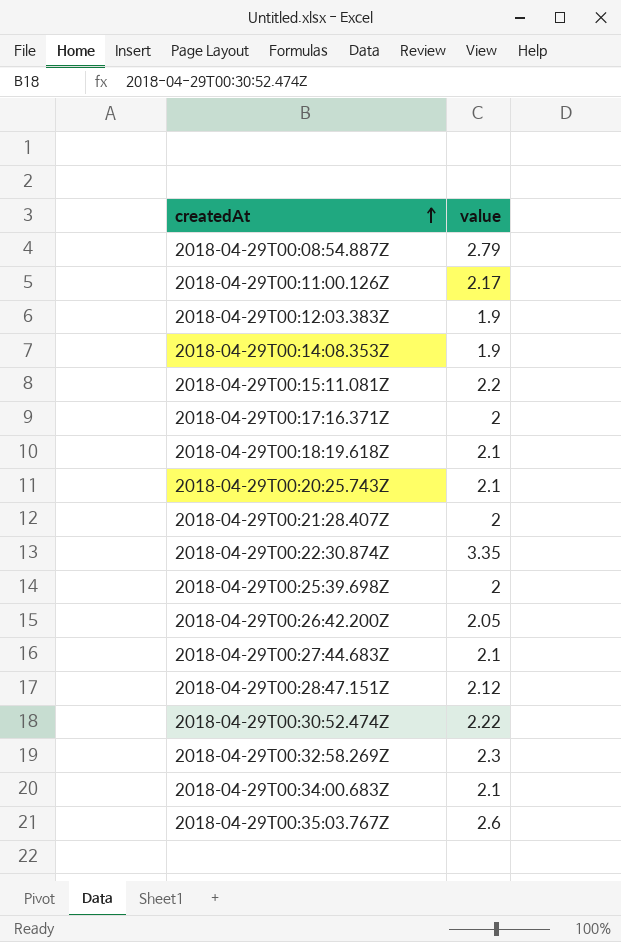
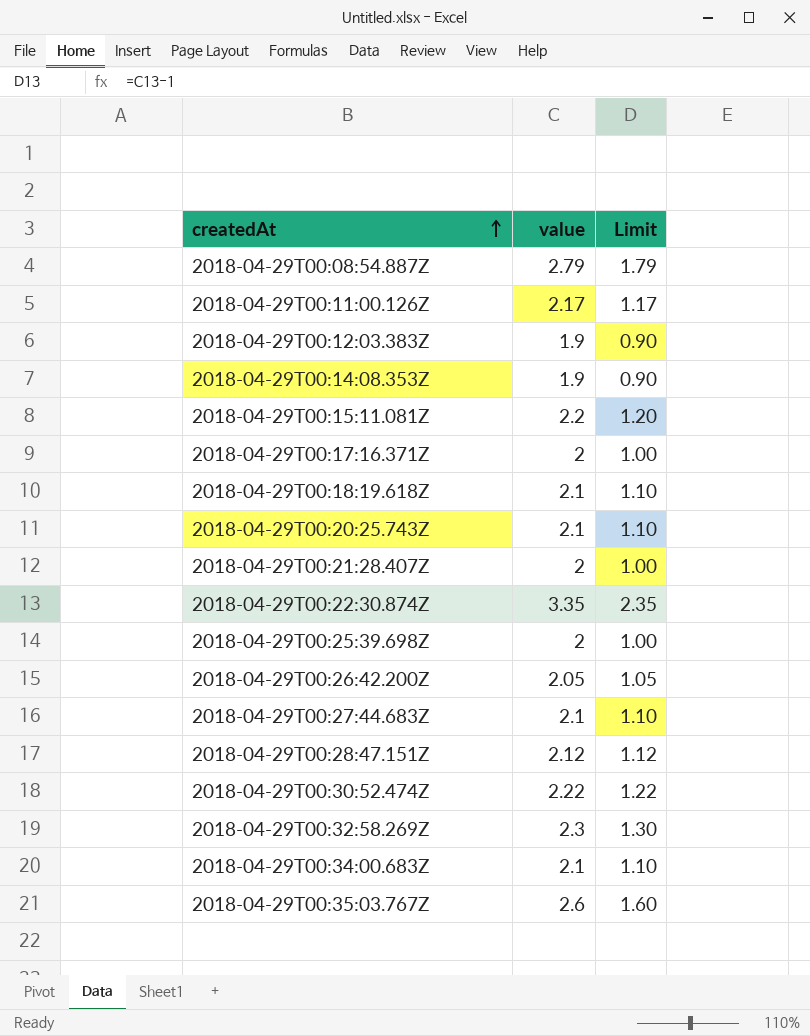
column Limit | formula: none -> [value] - 1

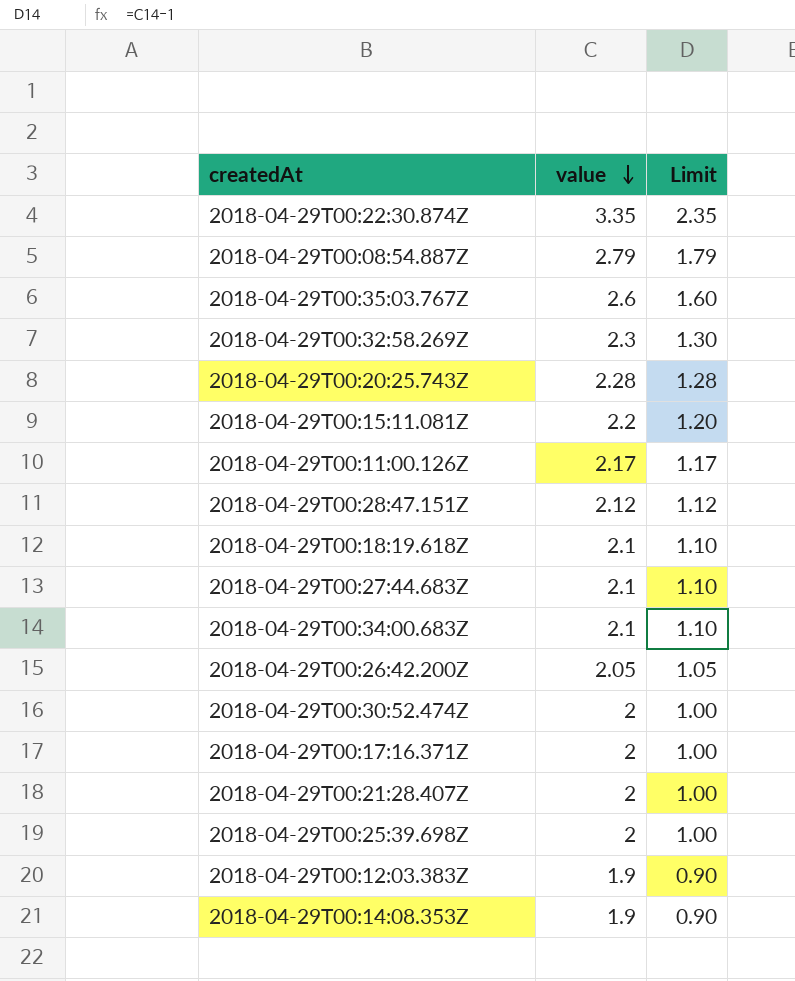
row order: createdAt ascending -> value descending
2018-04-29T00:20:25.743Z | value: 2.1 -> 2.28
2018-04-29T00:20:25.743Z | Limit: 1.10 -> 1.28
2018-04-29T00:30:52.474Z | value: 2.22 -> 2
2018-04-29T00:30:52.474Z | Limit: 1.22 -> 1.00

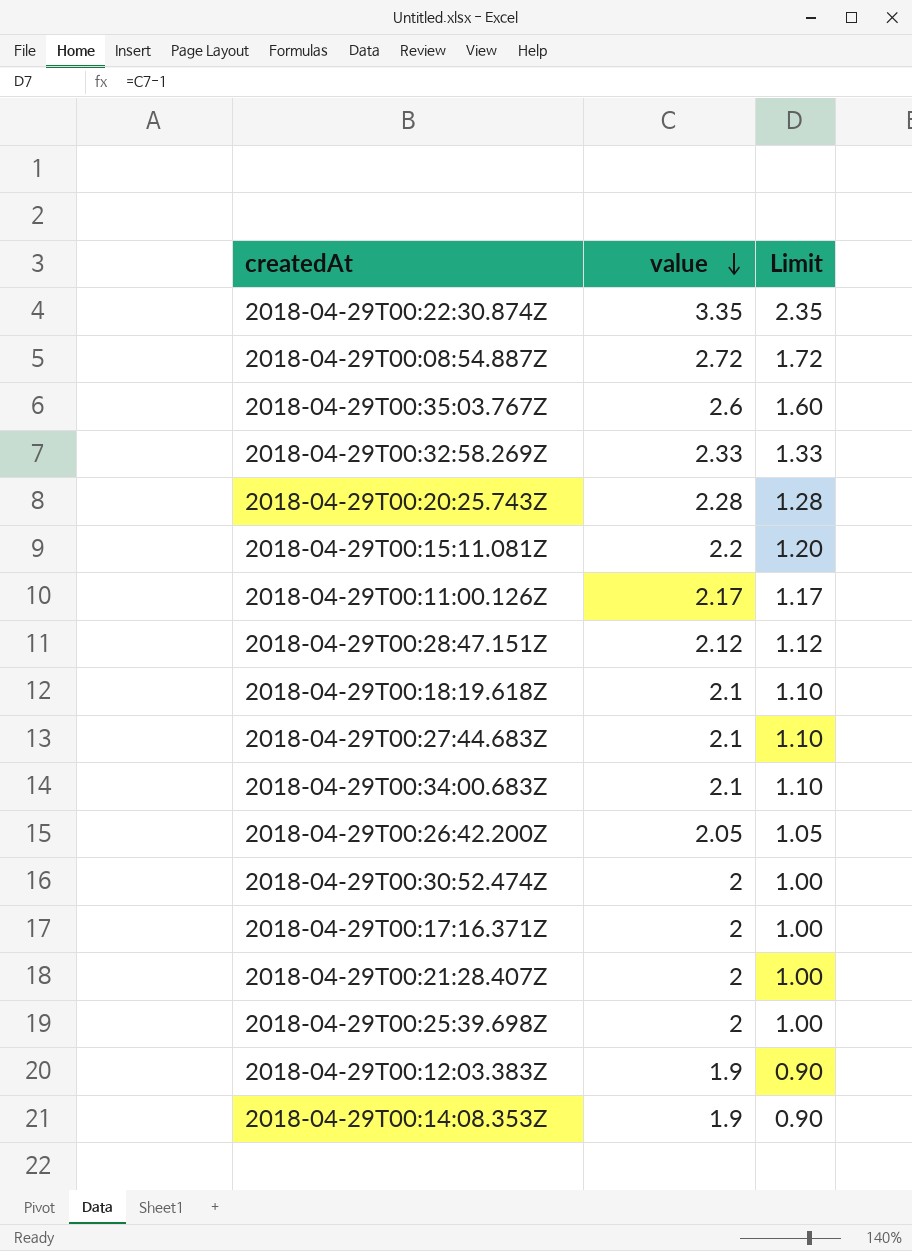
2018-04-29T00:08:54.887Z | value: 2.79 -> 2.72
2018-04-29T00:08:54.887Z | Limit: 1.79 -> 1.72
2018-04-29T00:32:58.269Z | value: 2.3 -> 2.33
2018-04-29T00:32:58.269Z | Limit: 1.30 -> 1.33

